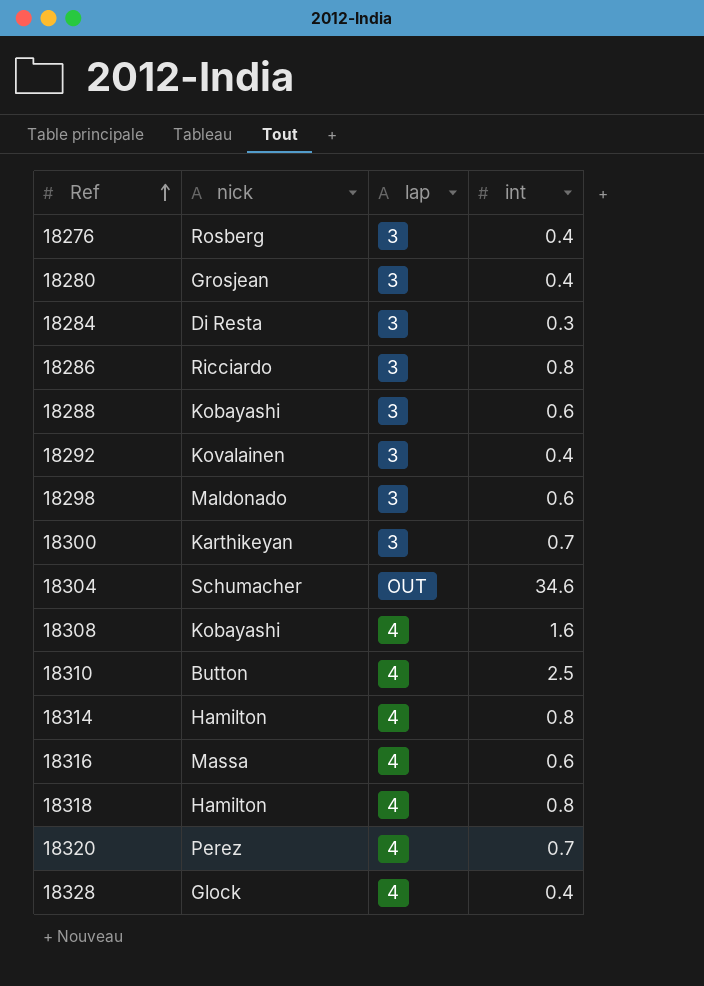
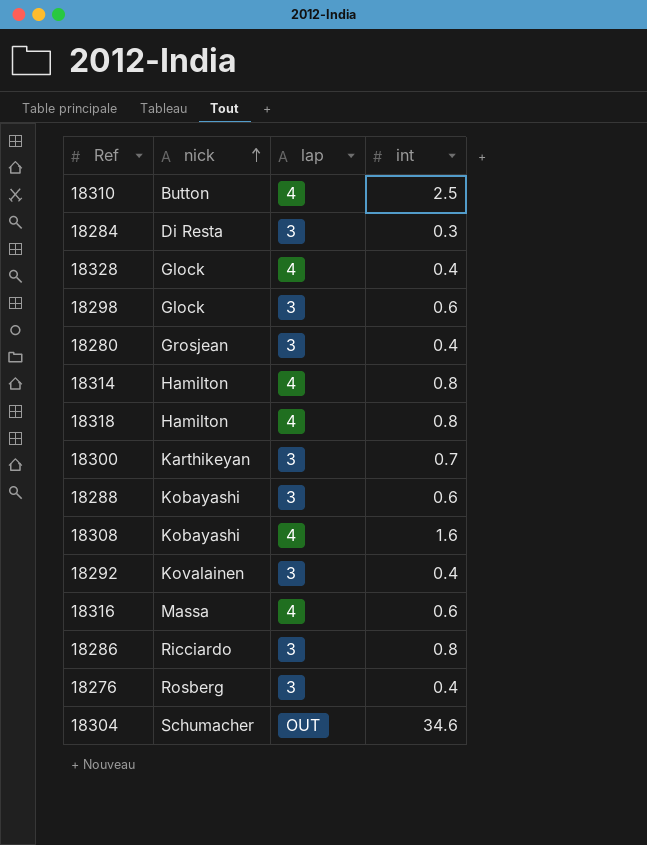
row order: Ref ascending -> nick ascending
row 18320: Perez | 4 | 0.7 -> none
18298 | nick: Maldonado -> Glock

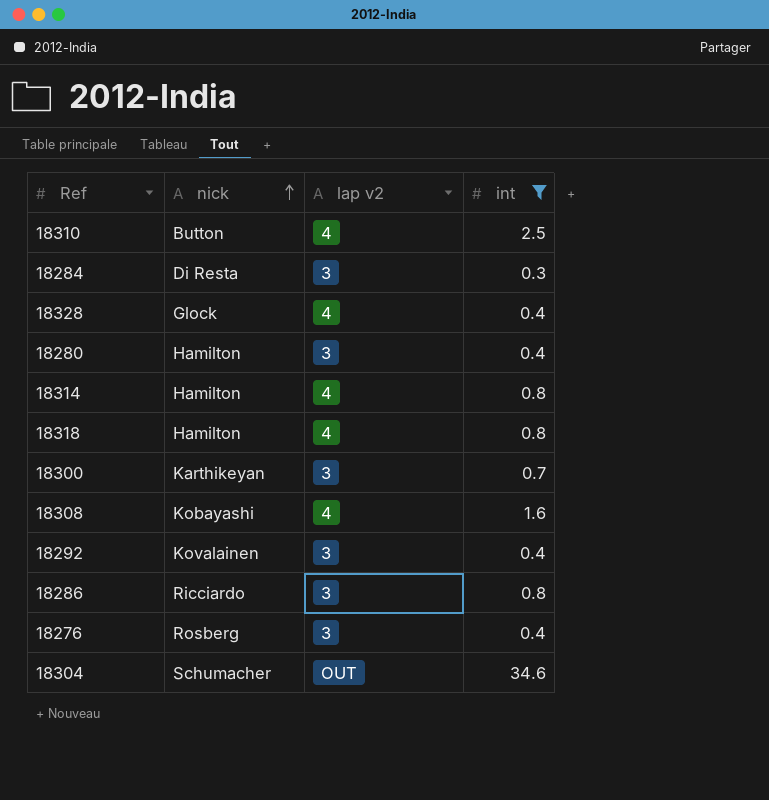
filter: none -> int != 0.6
column name: lap -> lap v2
18280 | nick: Grosjean -> Hamilton

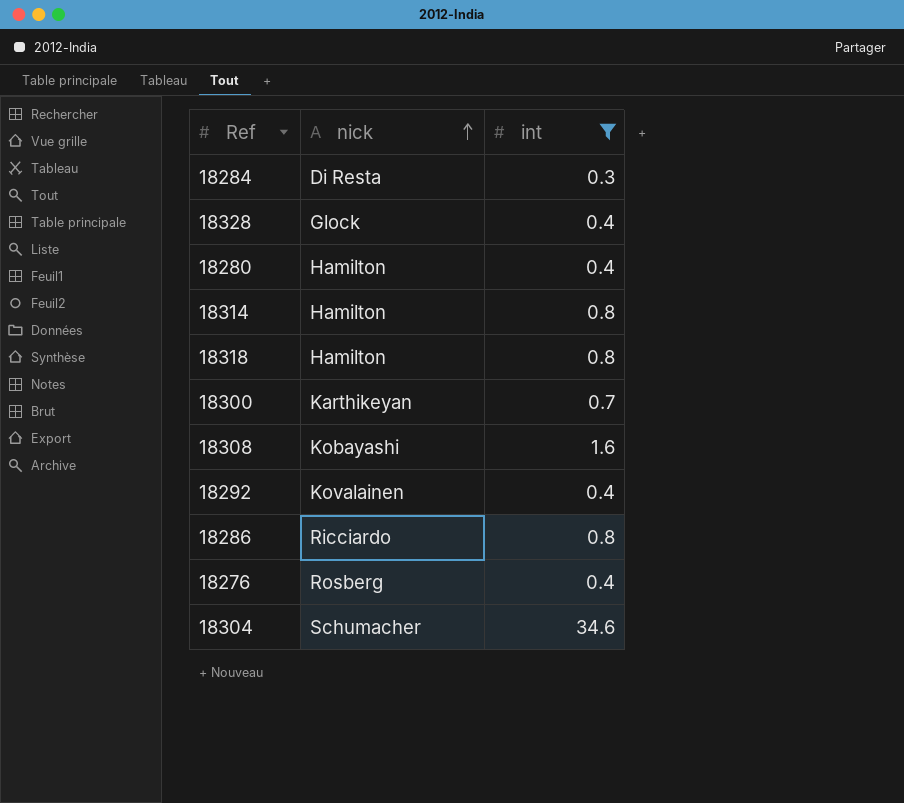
column lap v2 | position: 3 -> none
row 18310: Button | 4 | 2.5 -> none

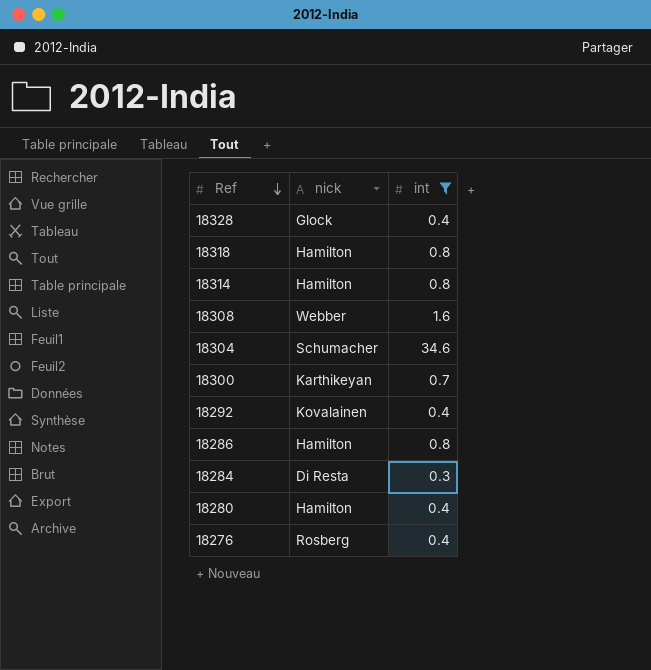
row order: nick ascending -> Ref descending
18308 | nick: Kobayashi -> Webber
18286 | nick: Ricciardo -> Hamilton

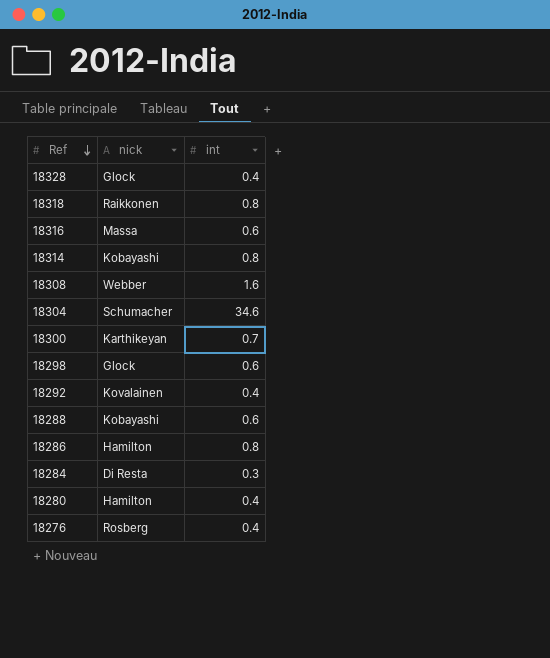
filter: int != 0.6 -> none
18318 | nick: Hamilton -> Raikkonen
18314 | nick: Hamilton -> Kobayashi

